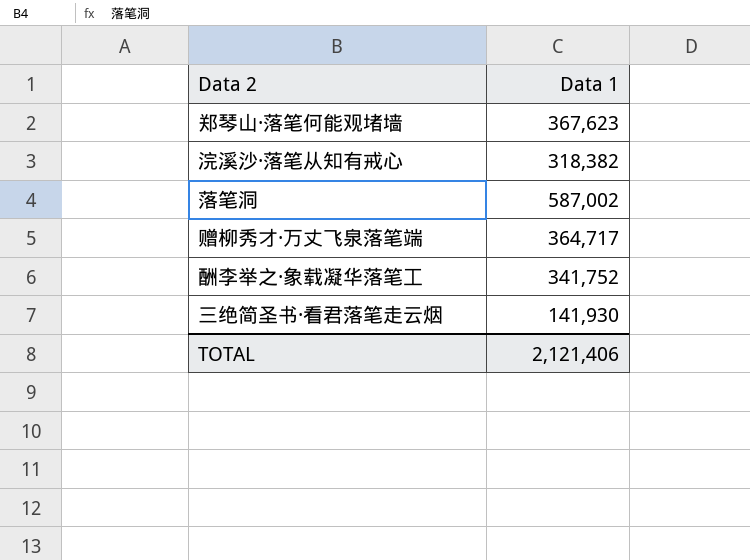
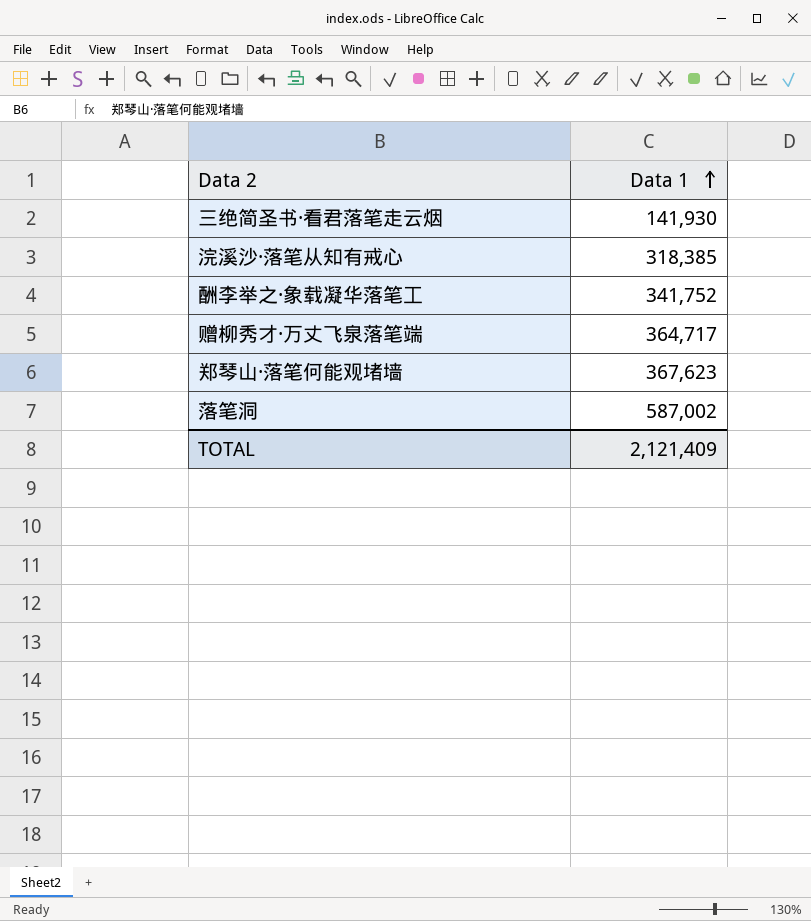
row order: none -> Data 1 ascending
浣溪沙·落笔从知有戒心 | Data 1: 318,382 -> 318,385
TOTAL | Data 1: 2,121,406 -> 2,121,409

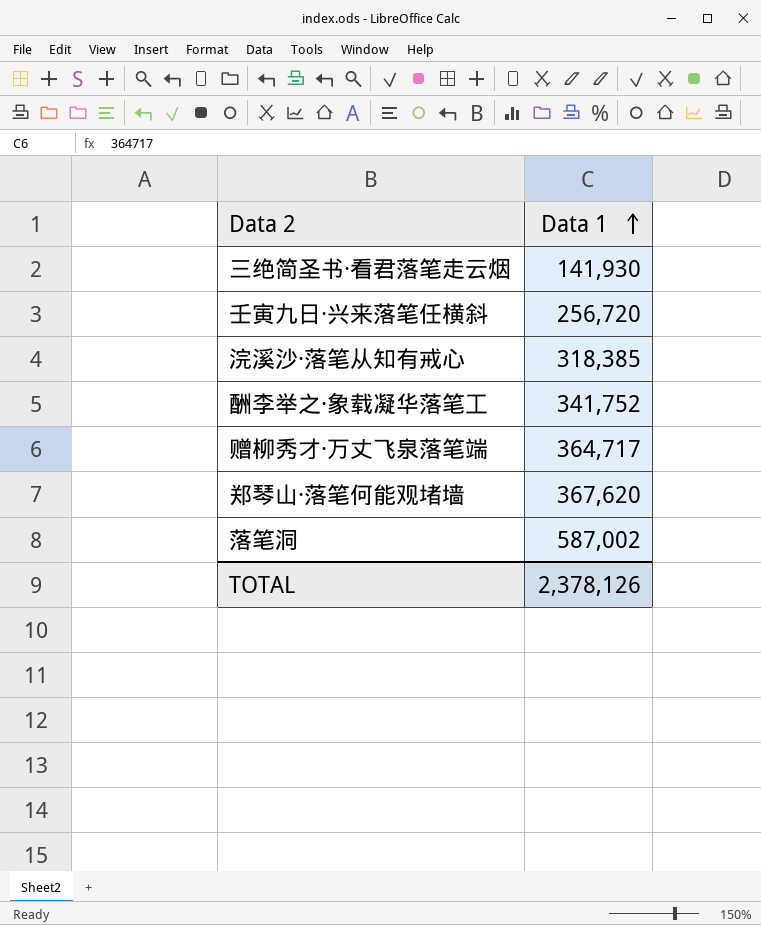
row 壬寅九日·兴来落笔任横斜: none -> 256,720
郑琴山·落笔何能观堵墙 | Data 1: 367,623 -> 367,620
TOTAL | Data 1: 2,121,409 -> 2,378,126

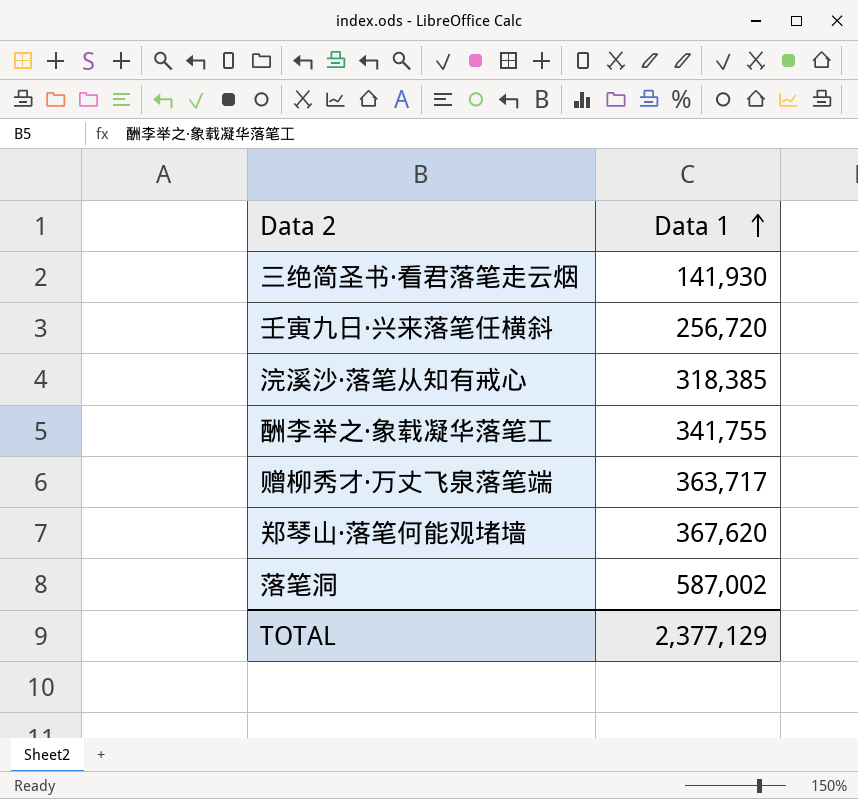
酬李举之·象载凝华落笔工 | Data 1: 341,752 -> 341,755
赠柳秀才·万丈飞泉落笔端 | Data 1: 364,717 -> 363,717
TOTAL | Data 1: 2,378,126 -> 2,377,129

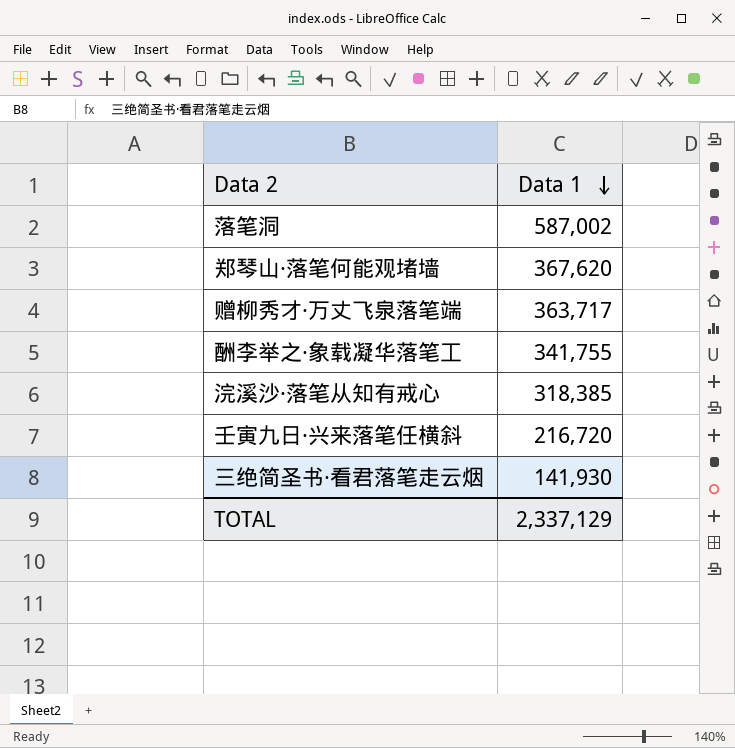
row order: Data 1 ascending -> Data 1 descending
壬寅九日·兴来落笔任横斜 | Data 1: 256,720 -> 216,720
TOTAL | Data 1: 2,377,129 -> 2,337,129

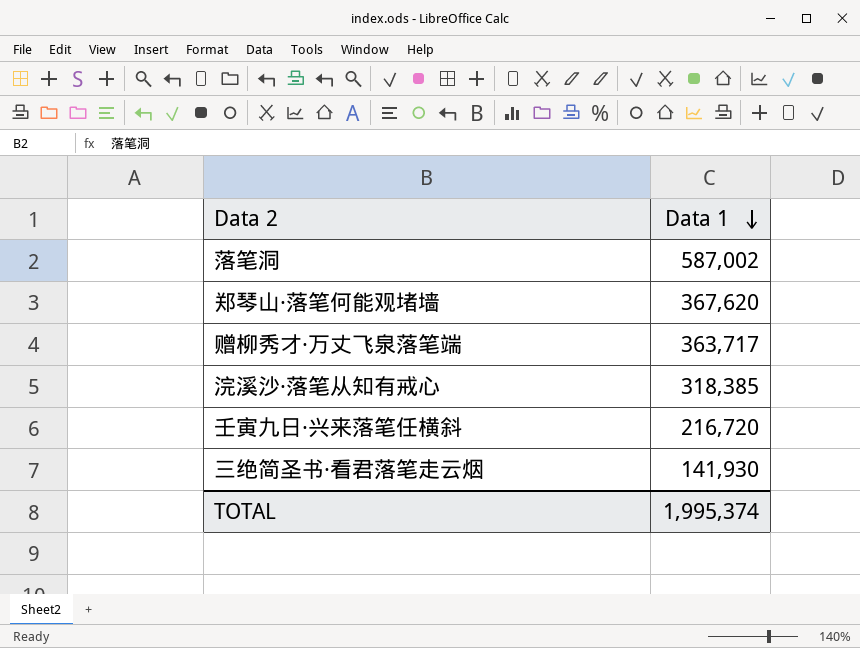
row 酬李举之·象载凝华落笔工: 341,755 -> none
TOTAL | Data 1: 2,337,129 -> 1,995,374

